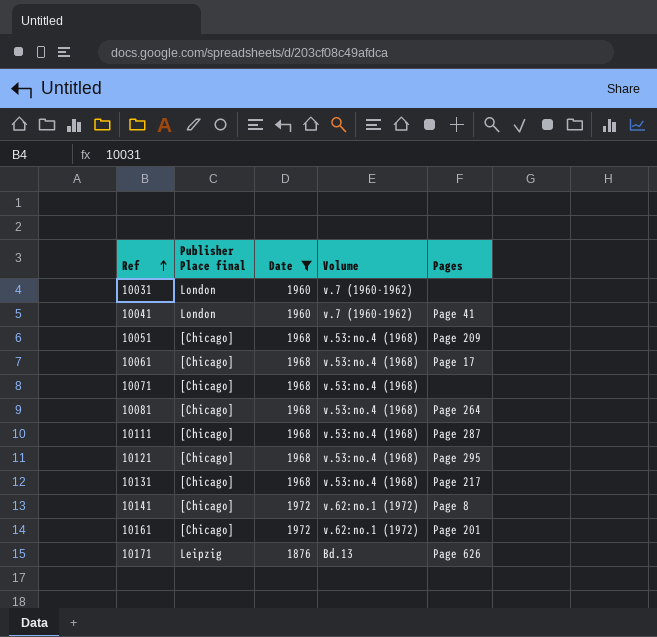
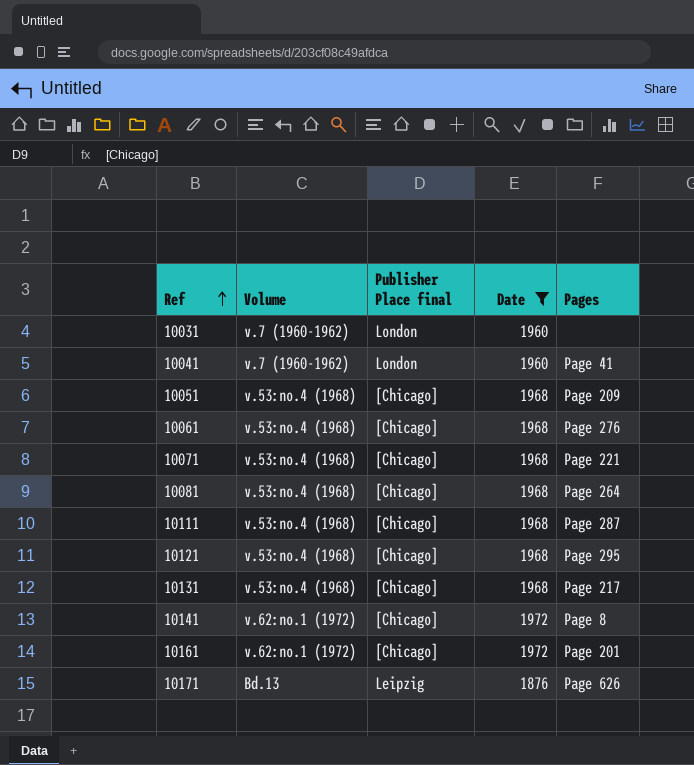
column Volume | position: 4 -> 2
10061 | Pages: Page 17 -> Page 276
10071 | Pages: none -> Page 221

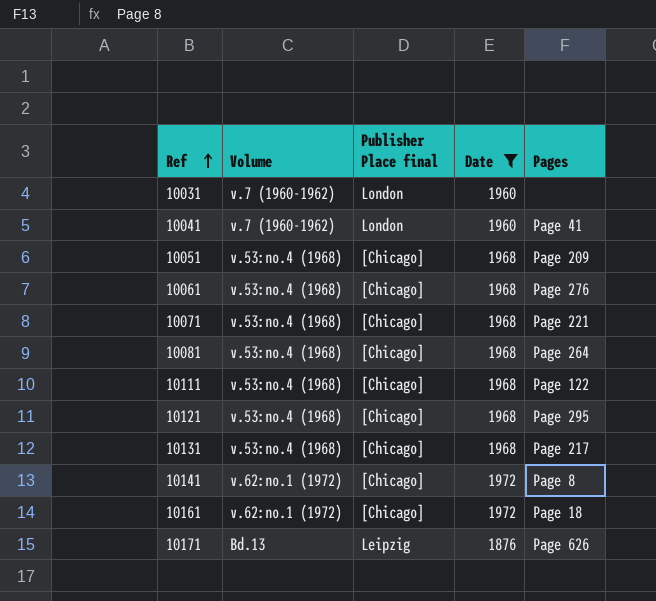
10111 | Pages: Page 287 -> Page 122
10161 | Pages: Page 201 -> Page 18

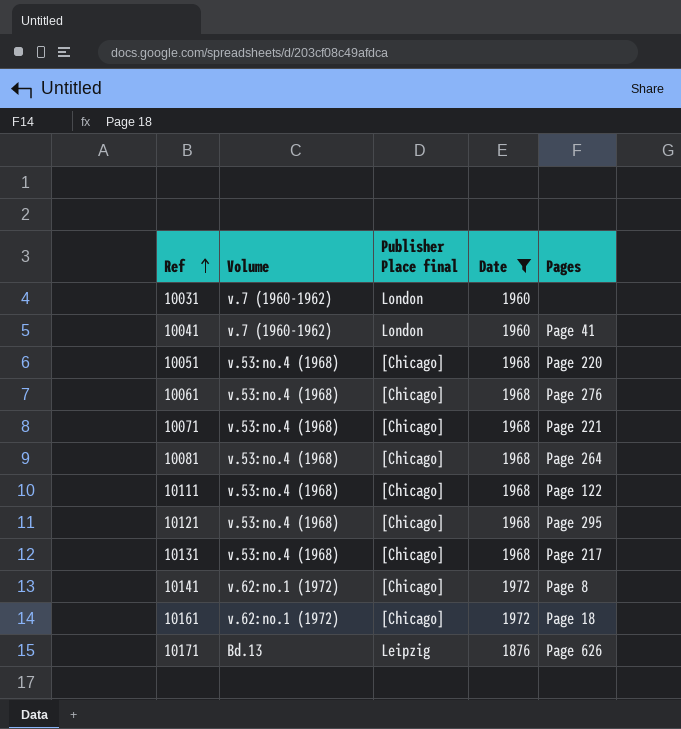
10051 | Pages: Page 209 -> Page 220

